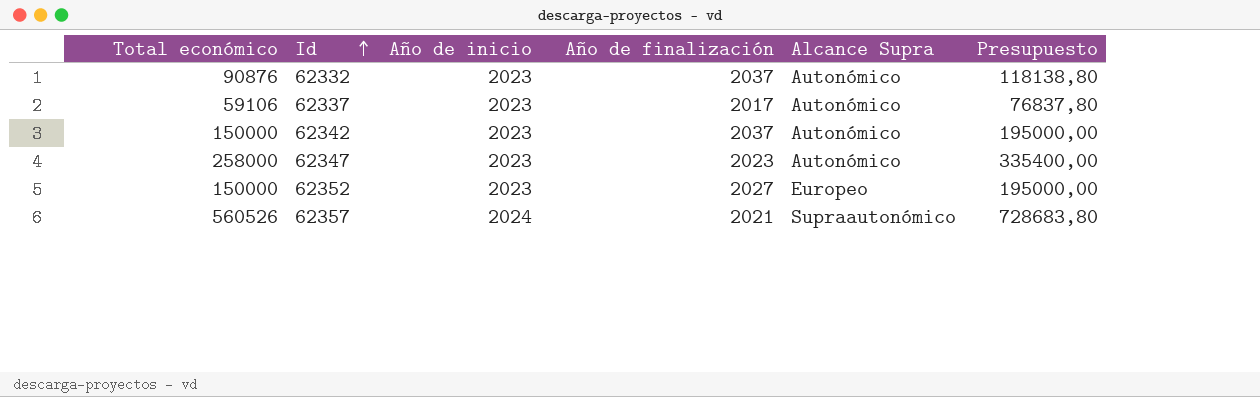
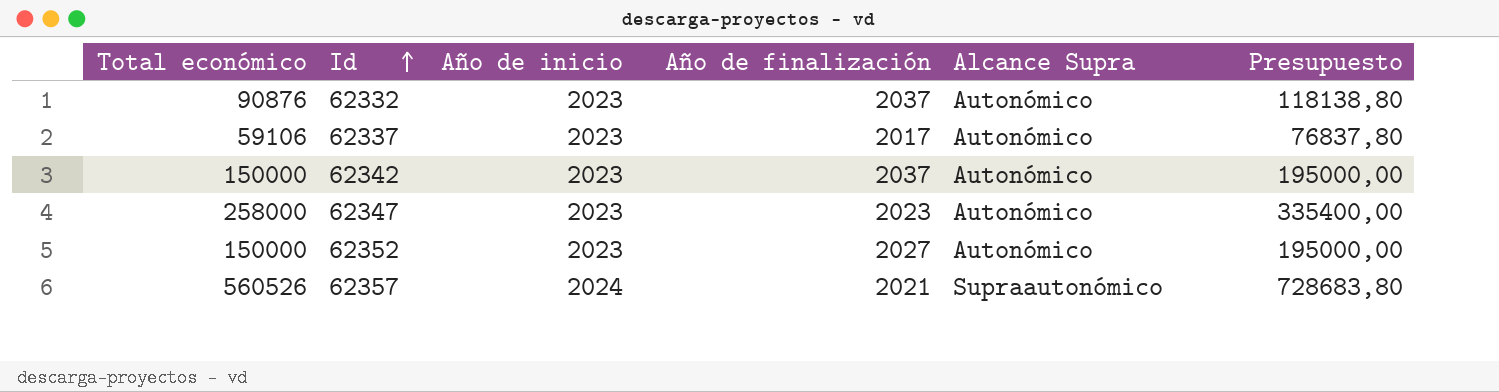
62352 | Alcance Supra: Europeo -> Autonómico

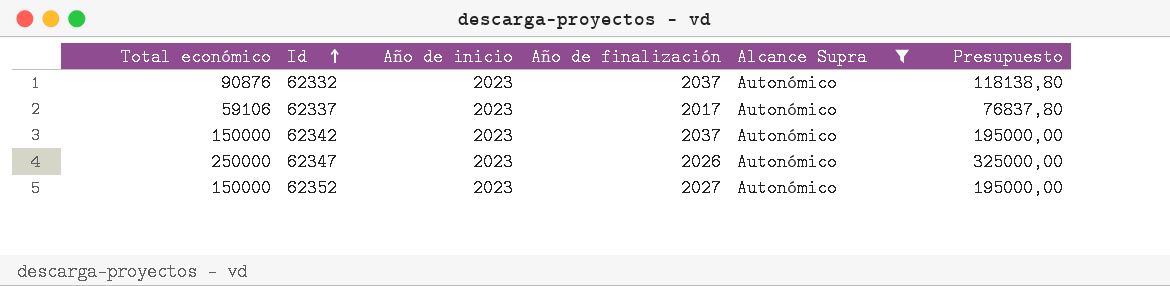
filter: none -> Alcance Supra = Autonómico
62347 | Total económico: 258000 -> 250000
62347 | Año de finalización: 2023 -> 2026
62347 | Presupuesto: 335400,00 -> 325000,00

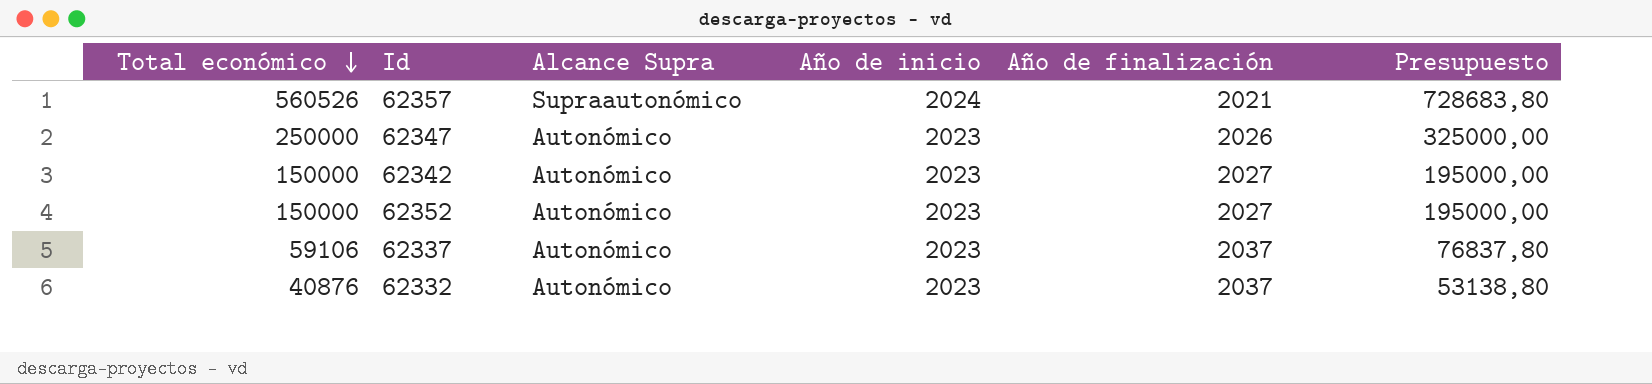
filter: Alcance Supra = Autonómico -> none
row order: Id ascending -> Total económico descending
column Alcance Supra | position: 5 -> 3
62342 | Año de finalización: 2037 -> 2027
62337 | Año de finalización: 2017 -> 2037
62332 | Total económico: 90876 -> 40876
62332 | Presupuesto: 118138,80 -> 53138,80

